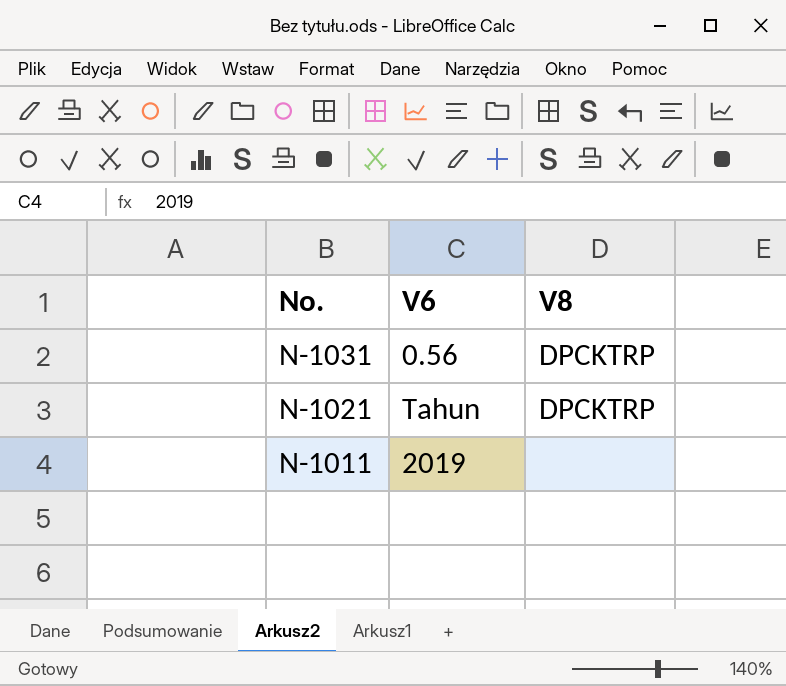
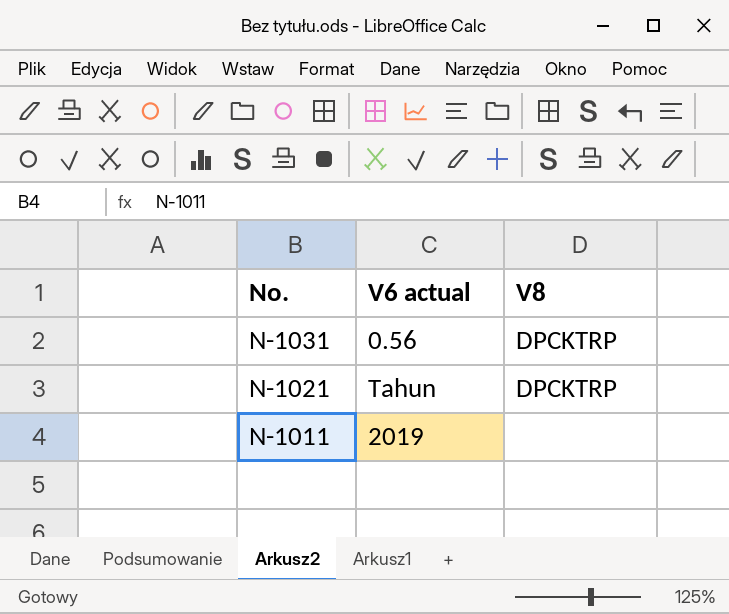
column name: V6 -> V6 actual

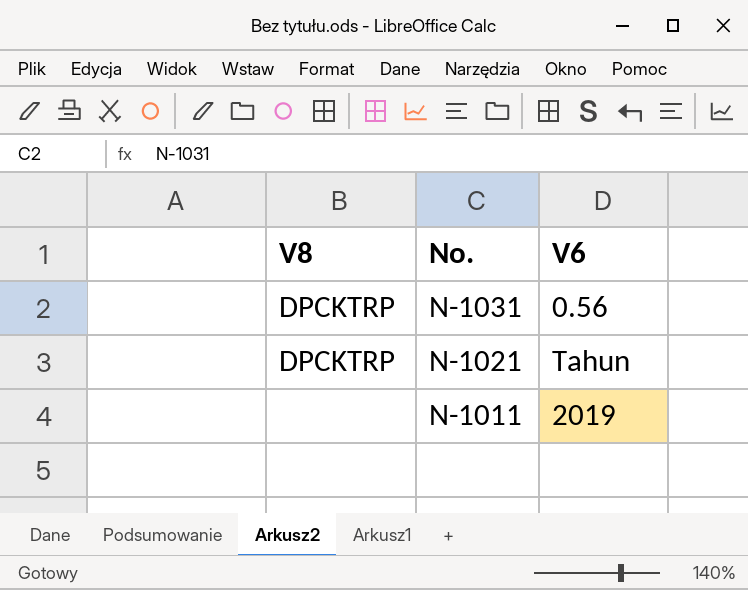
column V8 | position: 3 -> 1
column name: V6 actual -> V6

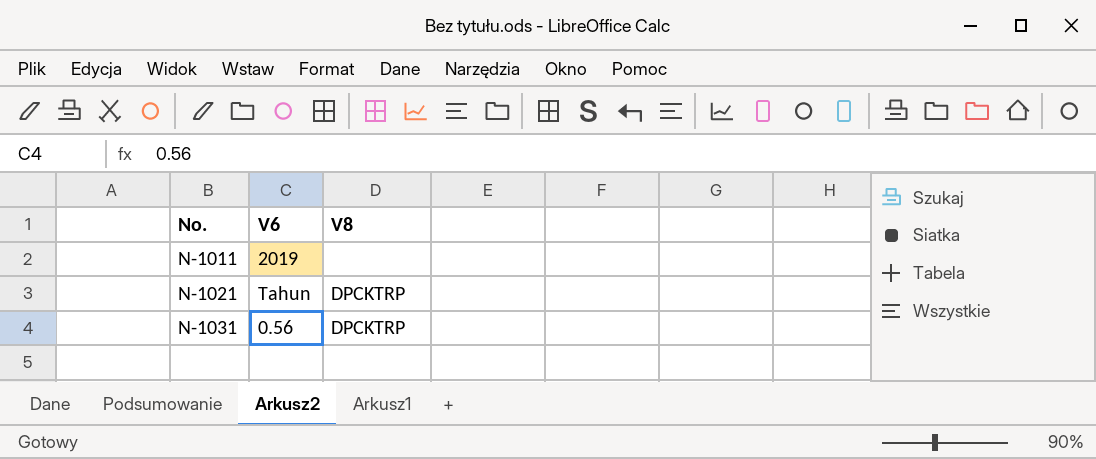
row order: No. descending -> No. ascending
column V8 | position: 1 -> 3

